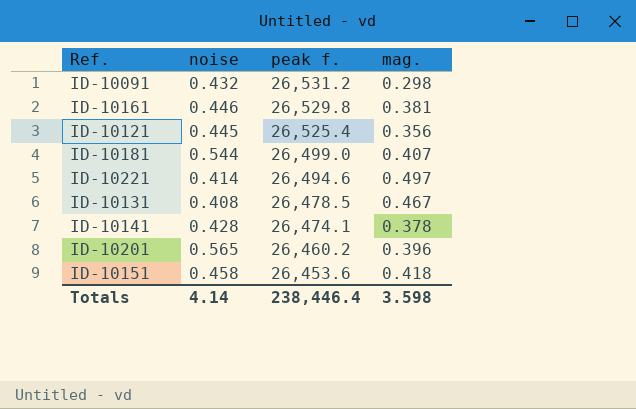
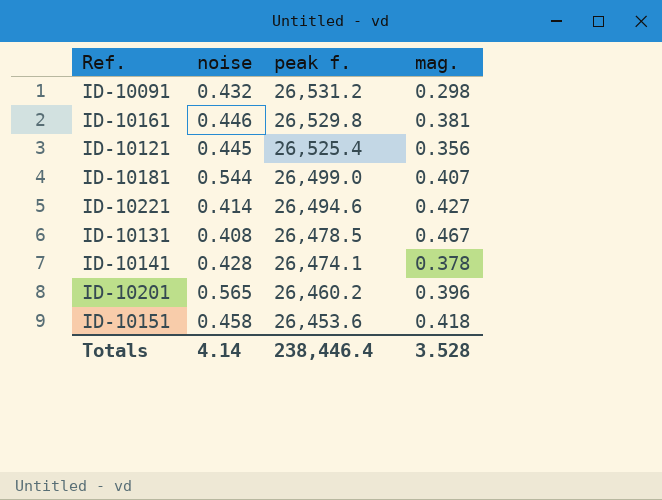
ID-10221 | mag.: 0.497 -> 0.427
Totals | mag.: 3.598 -> 3.528

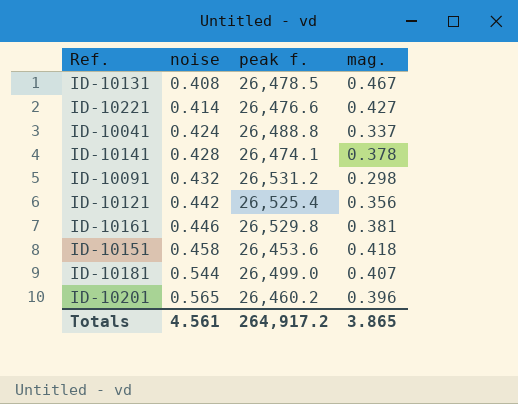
row order: peak f. descending -> noise ascending
ID-10221 | peak f.: 26,494.6 -> 26,476.6
row ID-10041: none -> 0.424 | 26,488.8 | 0.337
ID-10121 | noise: 0.445 -> 0.442
Totals | noise: 4.14 -> 4.561
Totals | peak f.: 238,446.4 -> 264,917.2
Totals | mag.: 3.528 -> 3.865

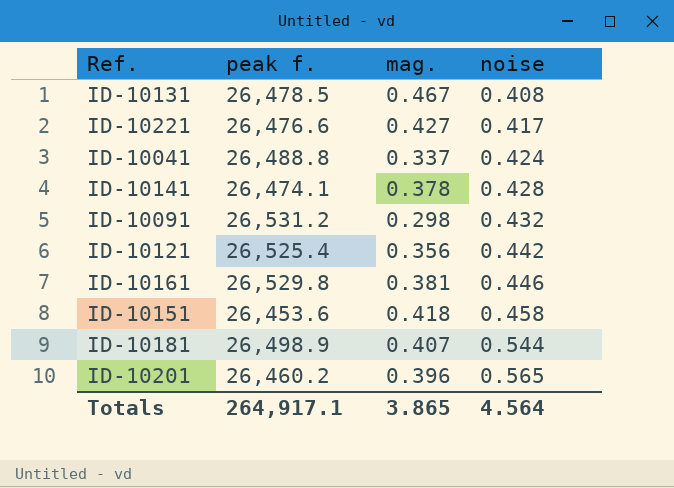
column noise | position: 2 -> 4
ID-10221 | noise: 0.414 -> 0.417
ID-10181 | peak f.: 26,499.0 -> 26,498.9
Totals | peak f.: 264,917.2 -> 264,917.1
Totals | noise: 4.561 -> 4.564

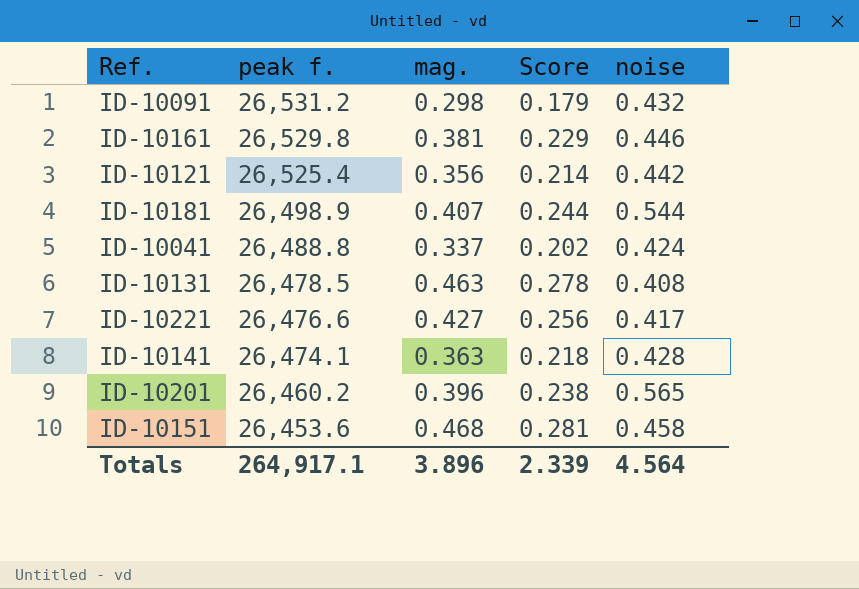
row order: noise ascending -> peak f. descending
column Score | formula: none -> [mag.] * 0.6
ID-10131 | mag.: 0.467 -> 0.463
ID-10141 | mag.: 0.378 -> 0.363
ID-10151 | mag.: 0.418 -> 0.468
Totals | mag.: 3.865 -> 3.896

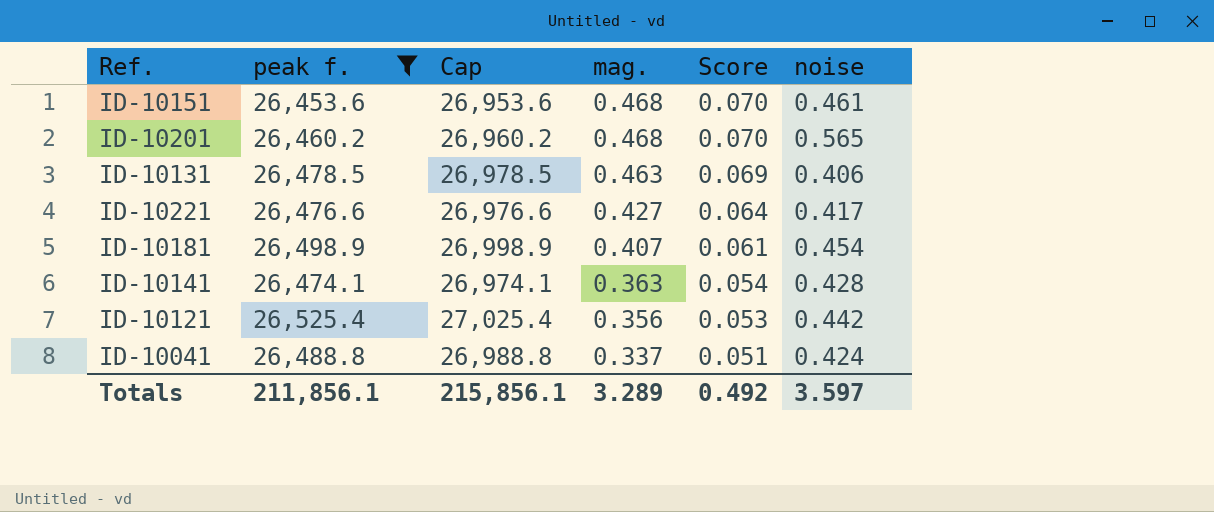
filter: none -> peak f. <= 26,525.4
row order: peak f. descending -> mag. descending
column Cap | formula: none -> [peak f.] + 500
column Score | formula: [mag.] * 0.6 -> [mag.] * 0.15
ID-10151 | noise: 0.458 -> 0.461
ID-10201 | mag.: 0.396 -> 0.468
ID-10131 | noise: 0.408 -> 0.406
ID-10181 | noise: 0.544 -> 0.454
Totals | peak f.: 264,917.1 -> 211,856.1
Totals | mag.: 3.896 -> 3.289
Totals | Score: 2.339 -> 0.492
Totals | noise: 4.564 -> 3.597

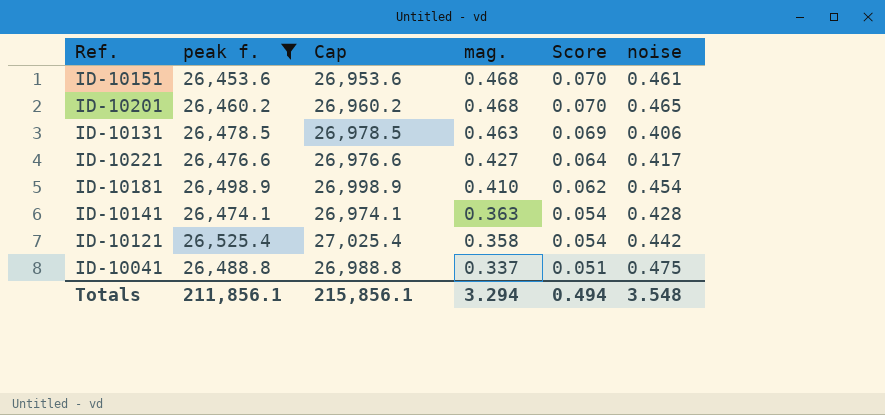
ID-10201 | noise: 0.565 -> 0.465
ID-10181 | mag.: 0.407 -> 0.410
ID-10181 | Score: 0.061 -> 0.062
ID-10121 | mag.: 0.356 -> 0.358
ID-10121 | Score: 0.053 -> 0.054
ID-10041 | noise: 0.424 -> 0.475
Totals | mag.: 3.289 -> 3.294
Totals | Score: 0.492 -> 0.494
Totals | noise: 3.597 -> 3.548

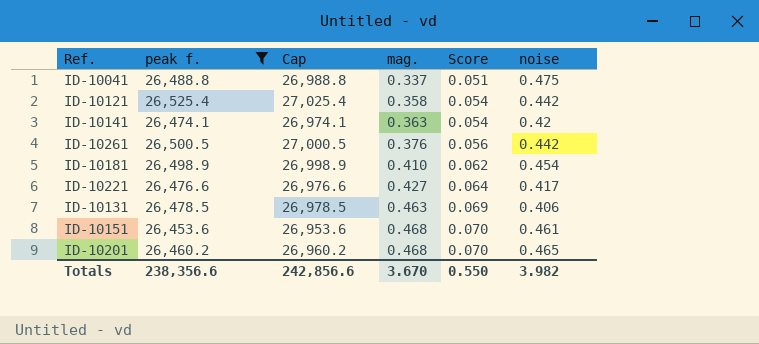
row order: mag. descending -> mag. ascending
ID-10141 | noise: 0.428 -> 0.42
row ID-10261: none -> 26,500.5 | 27,000.5 | 0.376 | 0.056 | 0.442
Totals | peak f.: 211,856.1 -> 238,356.6
Totals | Cap: 215,856.1 -> 242,856.6
Totals | mag.: 3.294 -> 3.670
Totals | Score: 0.494 -> 0.550
Totals | noise: 3.548 -> 3.982

